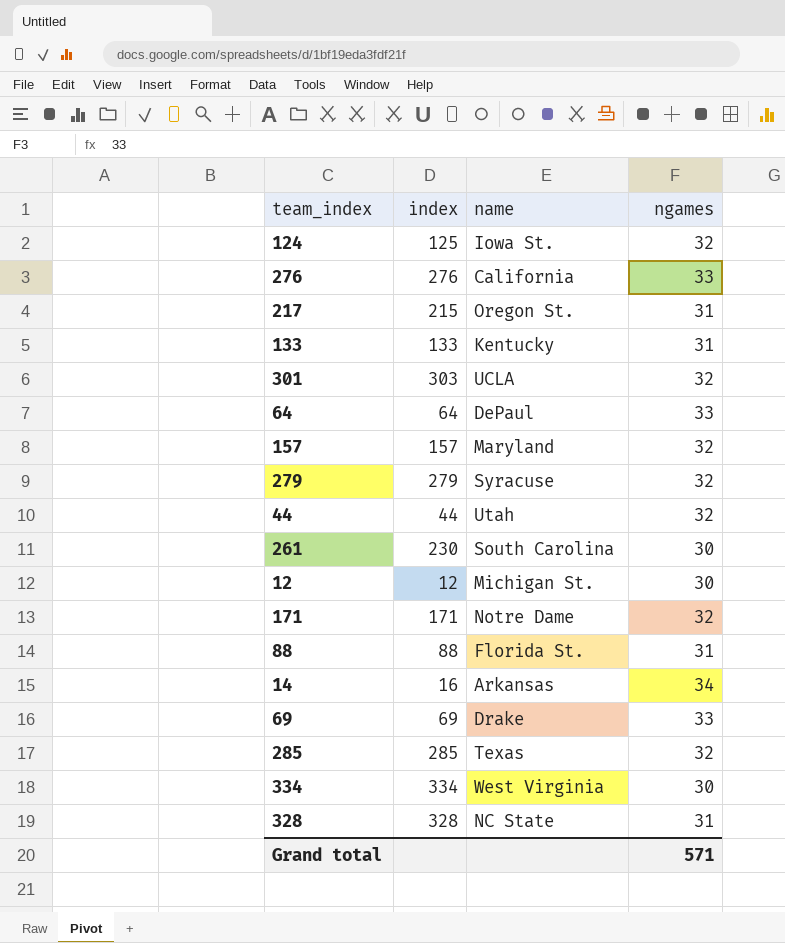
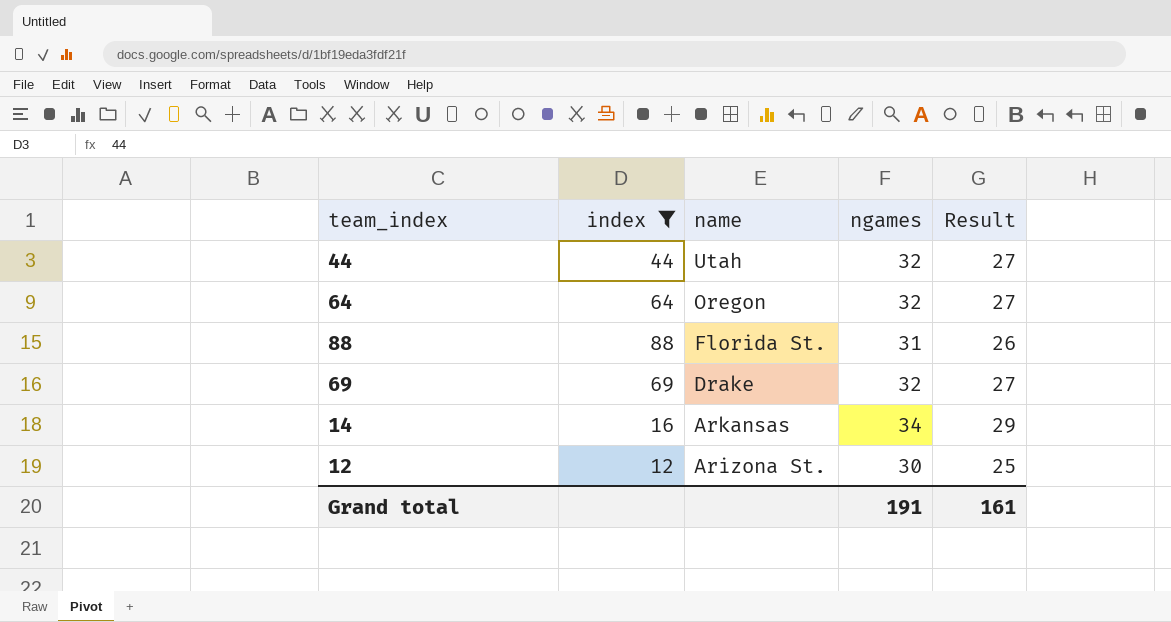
filter: none -> index <= 88
row order: none -> name descending
column Result | formula: none -> [ngames] - 5
64 | name: DePaul -> Oregon
64 | ngames: 33 -> 32
69 | ngames: 33 -> 32
12 | name: Michigan St. -> Arizona St.
Grand total | ngames: 571 -> 191

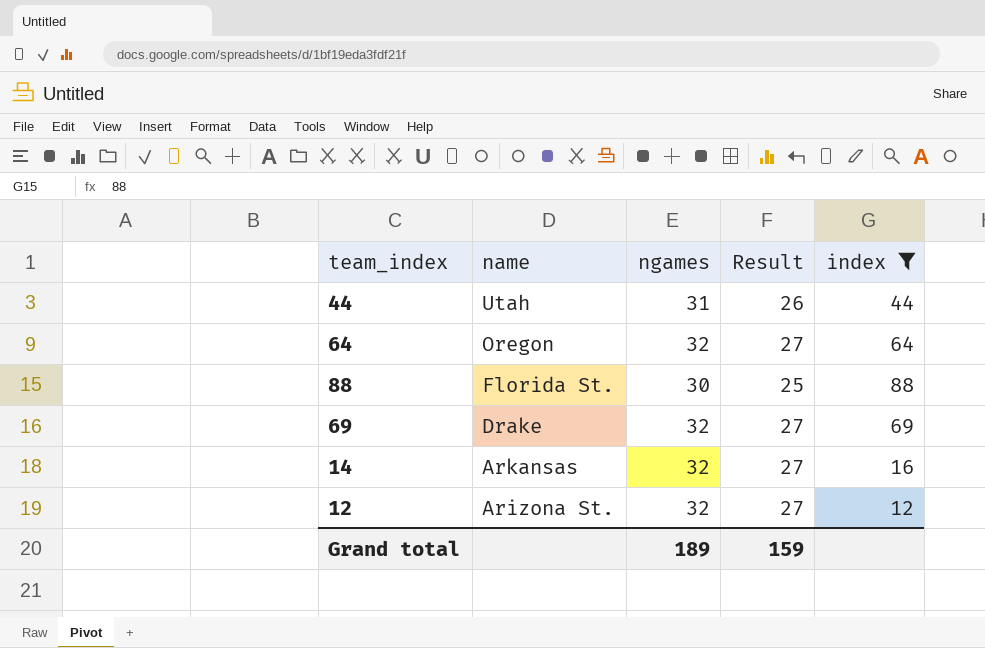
column index | position: 2 -> 5
44 | ngames: 32 -> 31
44 | Result: 27 -> 26
88 | ngames: 31 -> 30
88 | Result: 26 -> 25
14 | ngames: 34 -> 32
14 | Result: 29 -> 27
12 | ngames: 30 -> 32
12 | Result: 25 -> 27
Grand total | ngames: 191 -> 189
Grand total | Result: 161 -> 159

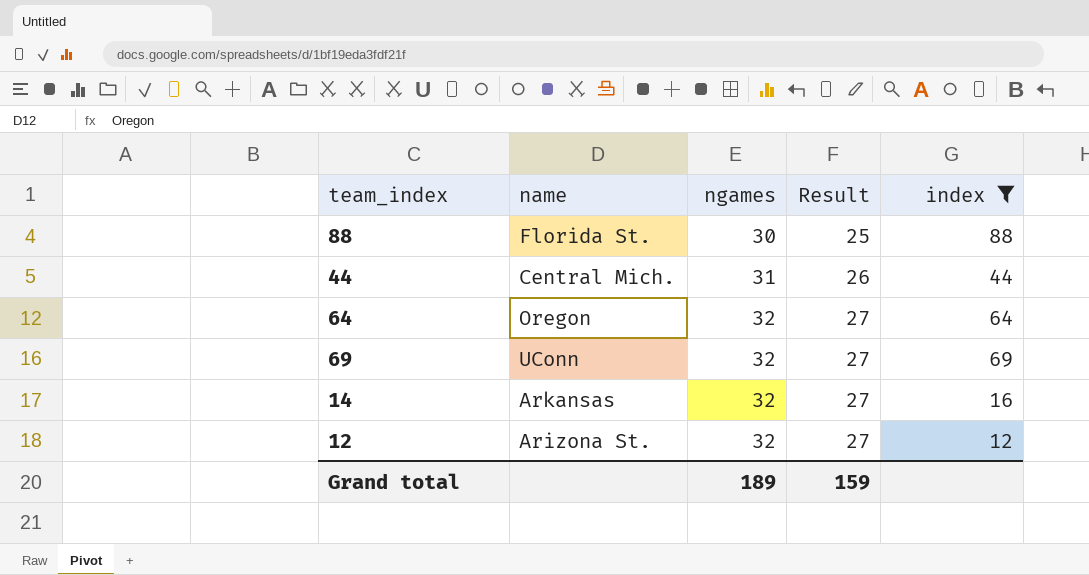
row order: name descending -> ngames ascending
44 | name: Utah -> Central Mich.
69 | name: Drake -> UConn

